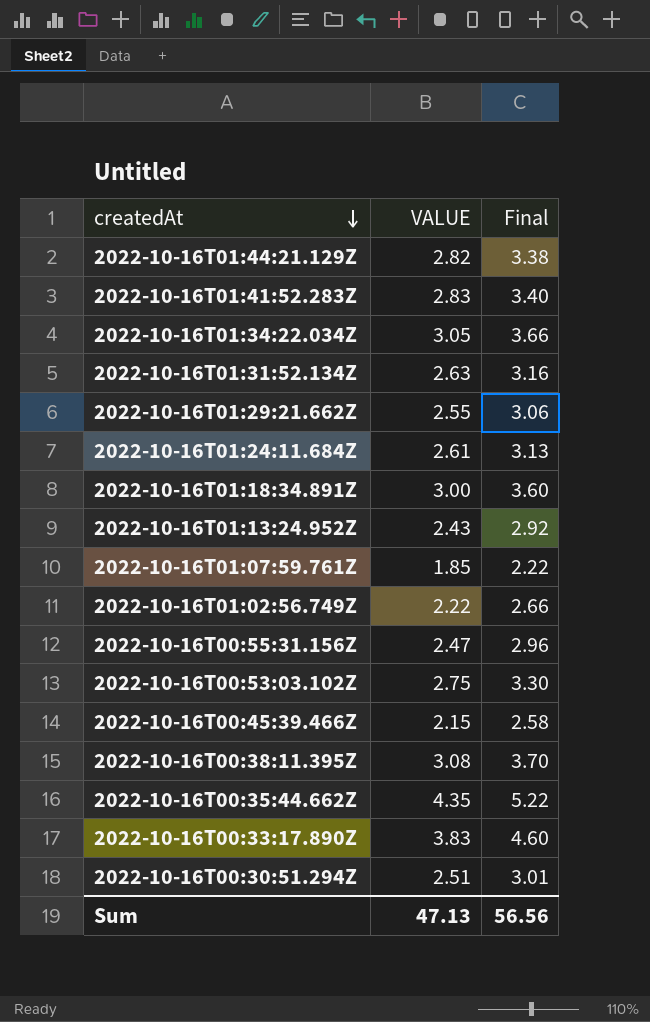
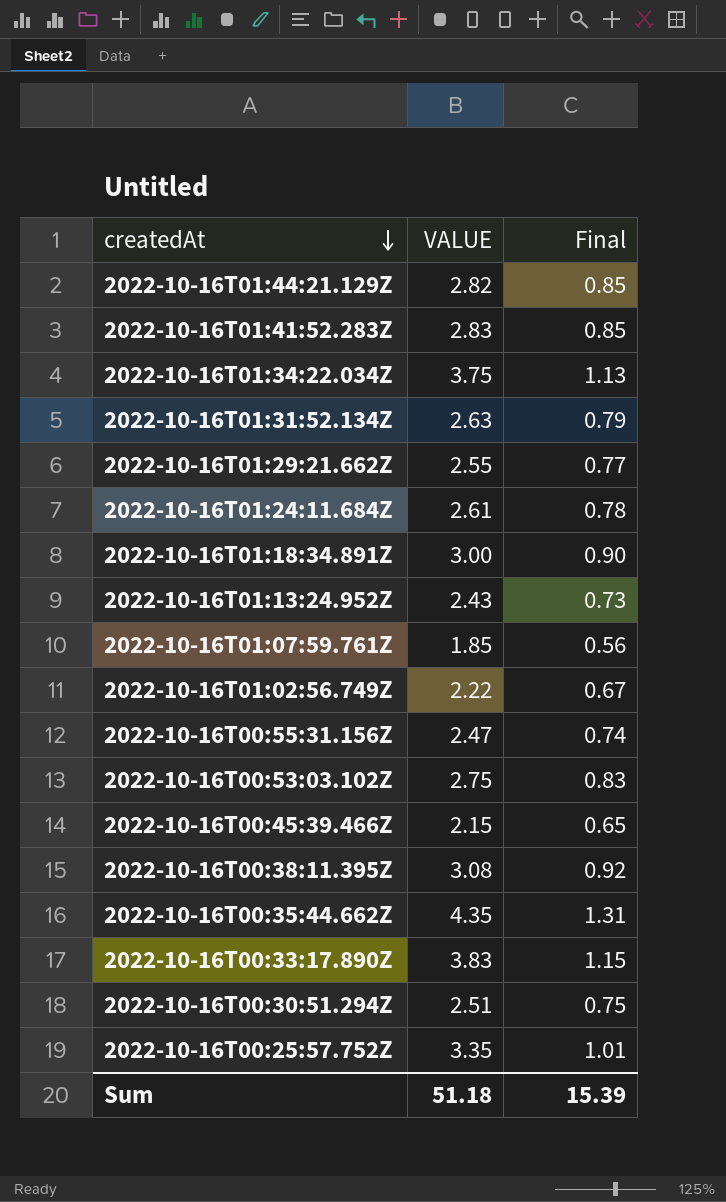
column Final | formula: [VALUE] * 1.2 -> [VALUE] * 0.3
2022-10-16T01:34:22.034Z | VALUE: 3.05 -> 3.75
row 2022-10-16T00:25:57.752Z: none -> 3.35 | 1.01
Sum | VALUE: 47.13 -> 51.18
Sum | Final: 56.56 -> 15.39

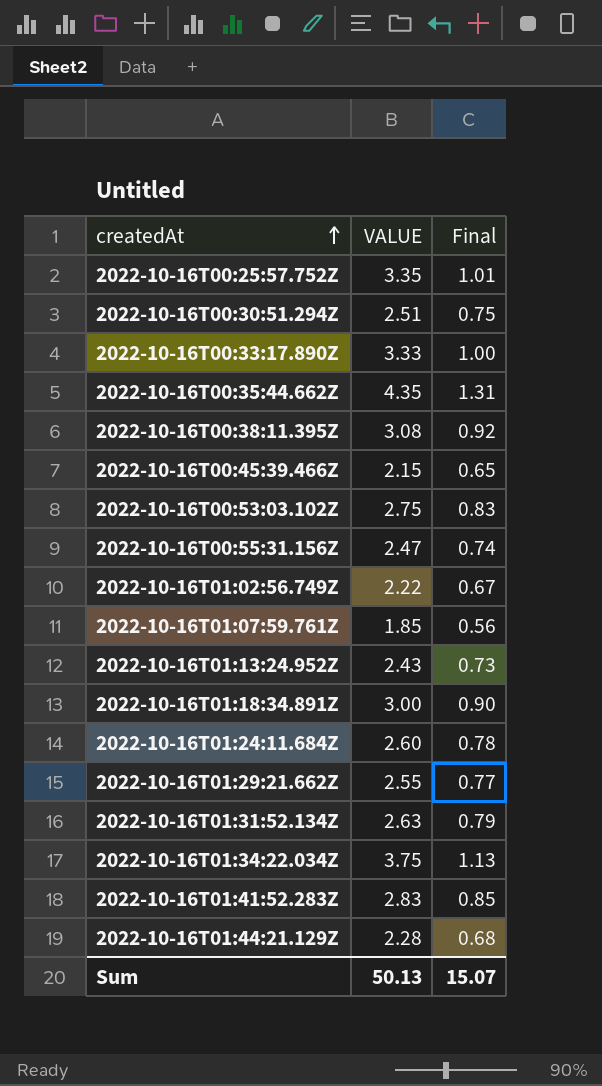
row order: createdAt descending -> createdAt ascending
2022-10-16T00:33:17.890Z | VALUE: 3.83 -> 3.33
2022-10-16T00:33:17.890Z | Final: 1.15 -> 1.00
2022-10-16T01:24:11.684Z | VALUE: 2.61 -> 2.60
2022-10-16T01:44:21.129Z | VALUE: 2.82 -> 2.28
2022-10-16T01:44:21.129Z | Final: 0.85 -> 0.68
Sum | VALUE: 51.18 -> 50.13
Sum | Final: 15.39 -> 15.07

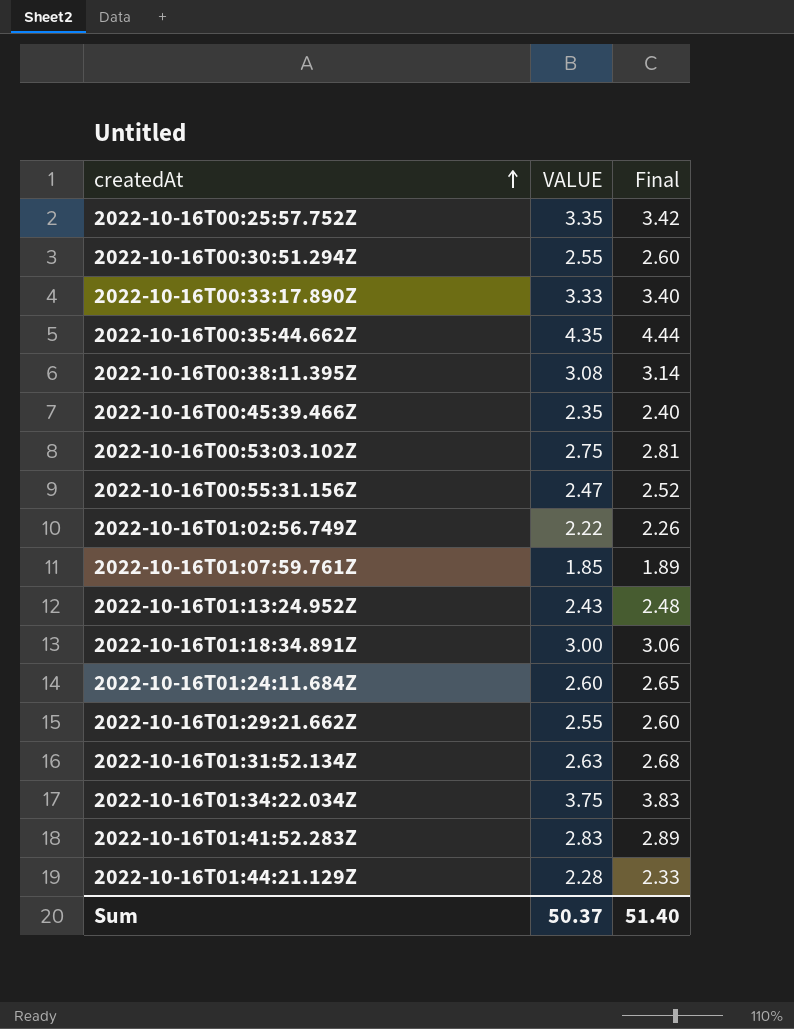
column Final | formula: [VALUE] * 0.3 -> [VALUE] * 1.02
2022-10-16T00:30:51.294Z | VALUE: 2.51 -> 2.55
2022-10-16T00:45:39.466Z | VALUE: 2.15 -> 2.35
Sum | VALUE: 50.13 -> 50.37
Sum | Final: 15.07 -> 51.40

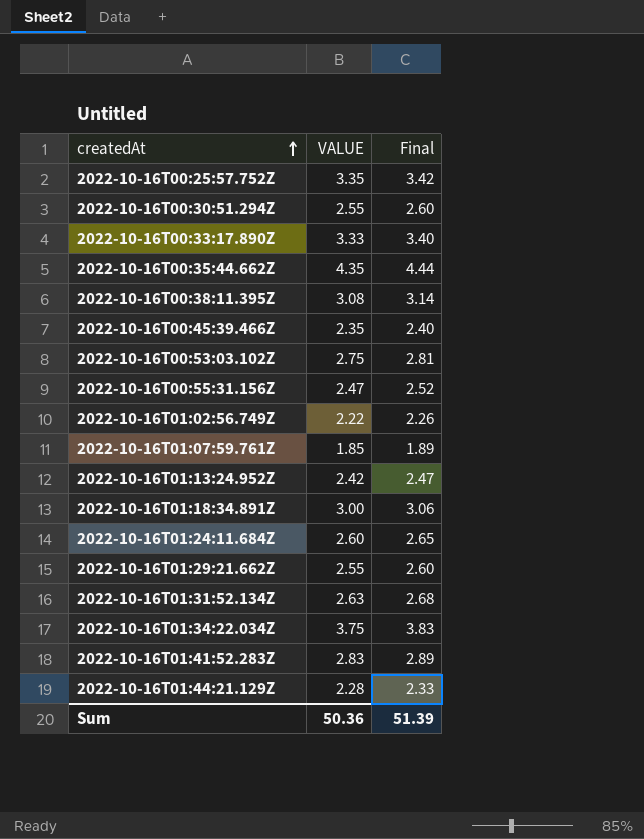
2022-10-16T01:13:24.952Z | VALUE: 2.43 -> 2.42
2022-10-16T01:13:24.952Z | Final: 2.48 -> 2.47
Sum | VALUE: 50.37 -> 50.36
Sum | Final: 51.40 -> 51.39

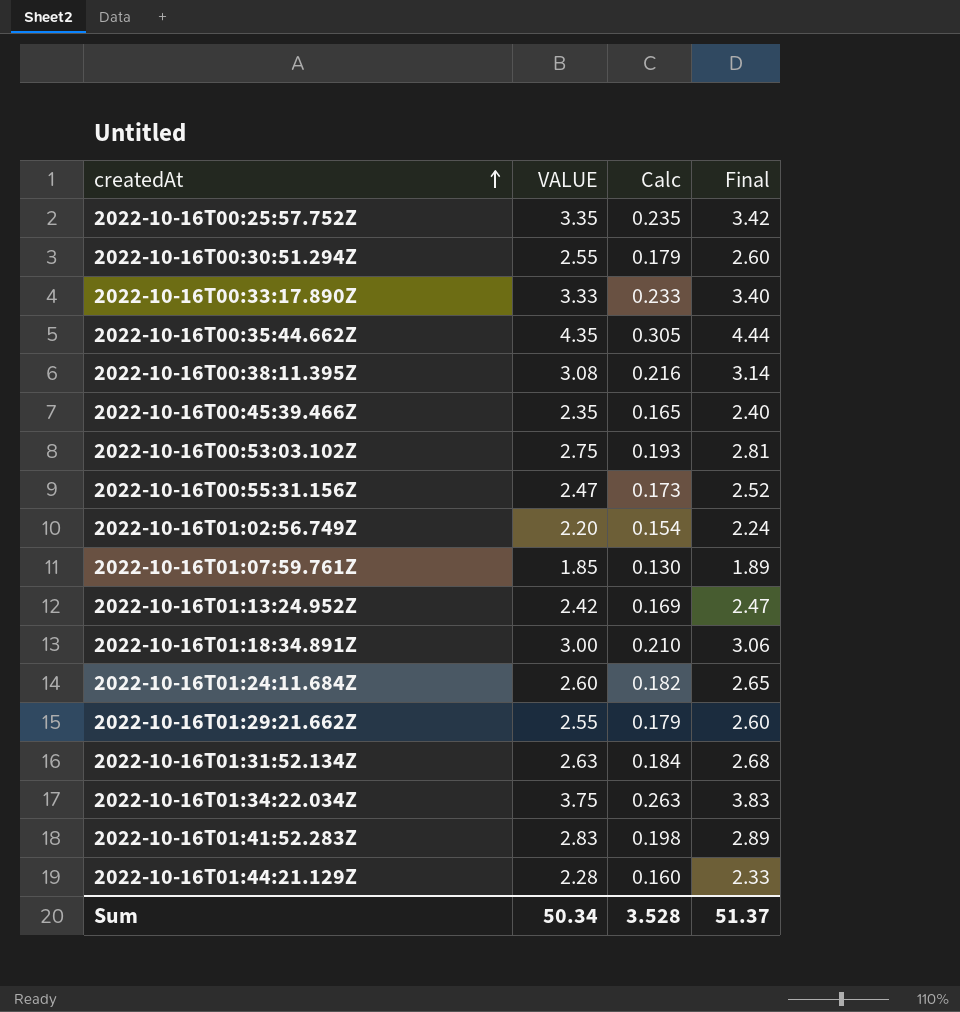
column Calc | formula: none -> [VALUE] * 0.07
2022-10-16T01:02:56.749Z | VALUE: 2.22 -> 2.20
2022-10-16T01:02:56.749Z | Final: 2.26 -> 2.24
Sum | VALUE: 50.36 -> 50.34
Sum | Final: 51.39 -> 51.37

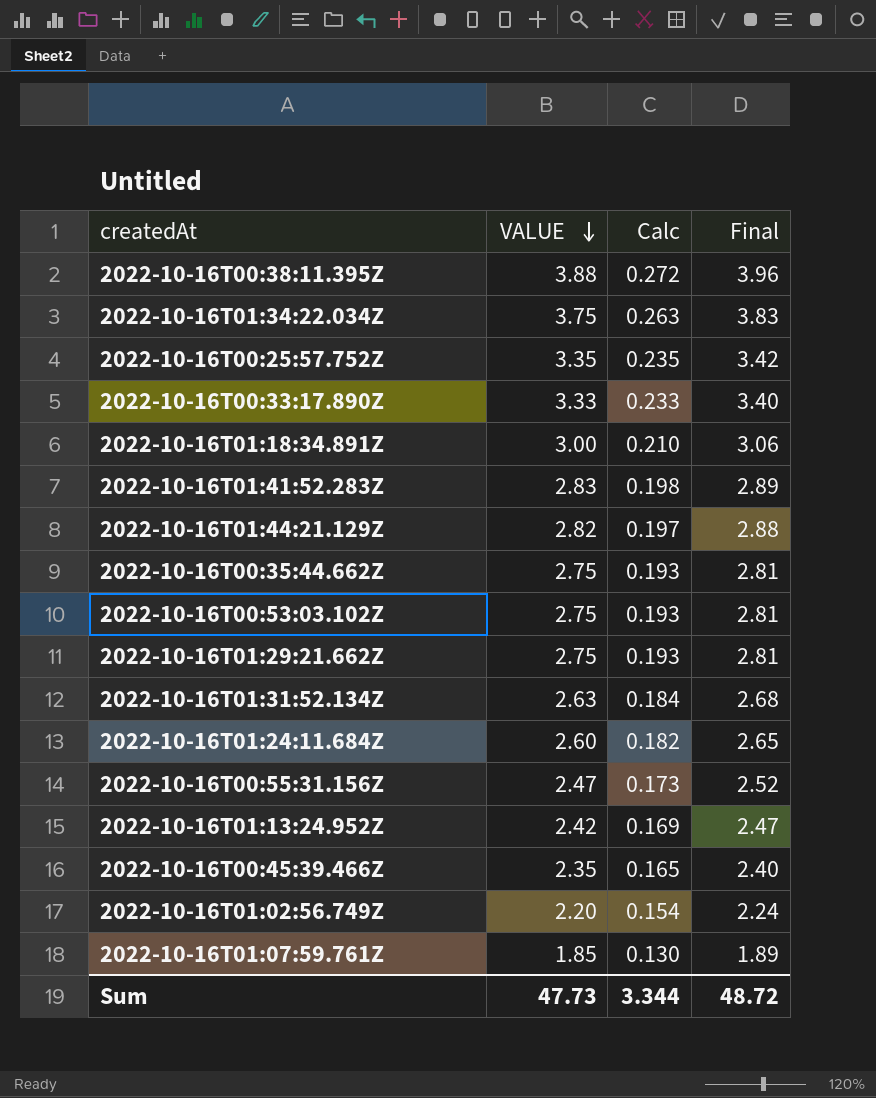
row order: createdAt ascending -> VALUE descending
row 2022-10-16T00:30:51.294Z: 2.55 | 0.179 | 2.60 -> none
2022-10-16T00:38:11.395Z | VALUE: 3.08 -> 3.88
2022-10-16T00:38:11.395Z | Calc: 0.216 -> 0.272
2022-10-16T00:38:11.395Z | Final: 3.14 -> 3.96
2022-10-16T01:44:21.129Z | VALUE: 2.28 -> 2.82
2022-10-16T01:44:21.129Z | Calc: 0.160 -> 0.197
2022-10-16T01:44:21.129Z | Final: 2.33 -> 2.88
2022-10-16T00:35:44.662Z | VALUE: 4.35 -> 2.75
2022-10-16T00:35:44.662Z | Calc: 0.305 -> 0.193
2022-10-16T00:35:44.662Z | Final: 4.44 -> 2.81
2022-10-16T01:29:21.662Z | VALUE: 2.55 -> 2.75
2022-10-16T01:29:21.662Z | Calc: 0.179 -> 0.193
2022-10-16T01:29:21.662Z | Final: 2.60 -> 2.81
Sum | VALUE: 50.34 -> 47.73
Sum | Calc: 3.528 -> 3.344
Sum | Final: 51.37 -> 48.72

